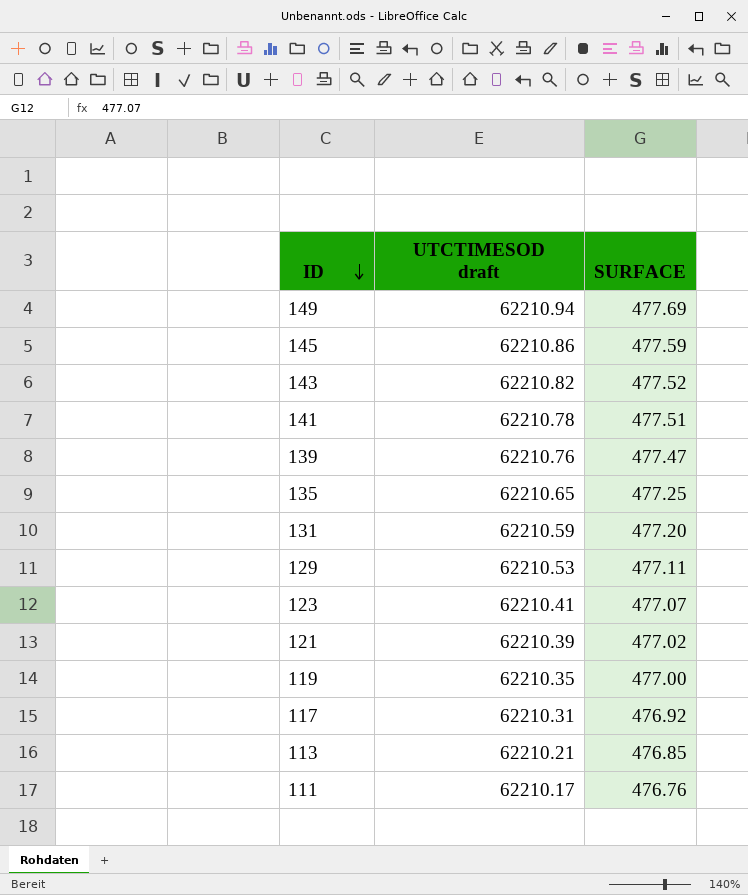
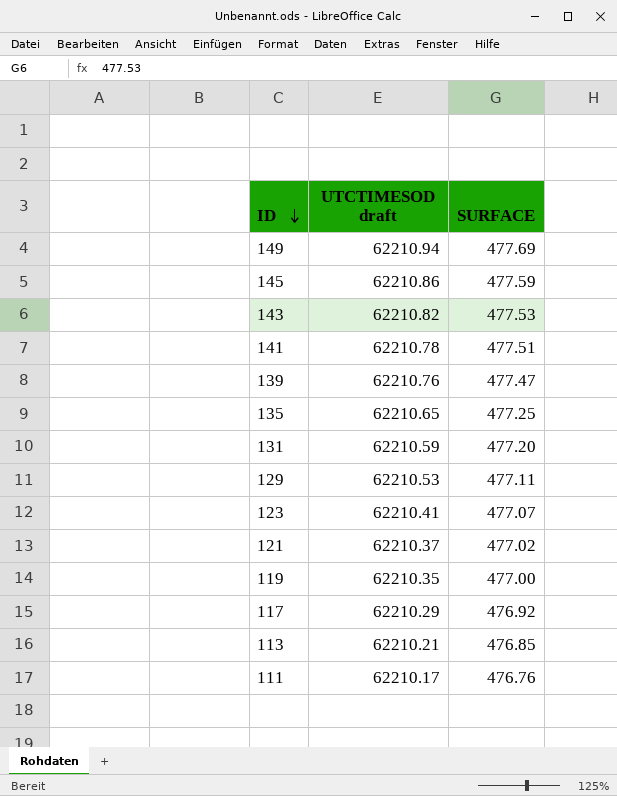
143 | SURFACE: 477.52 -> 477.53
121 | UTCTIMESOD draft: 62210.39 -> 62210.37
117 | UTCTIMESOD draft: 62210.31 -> 62210.29

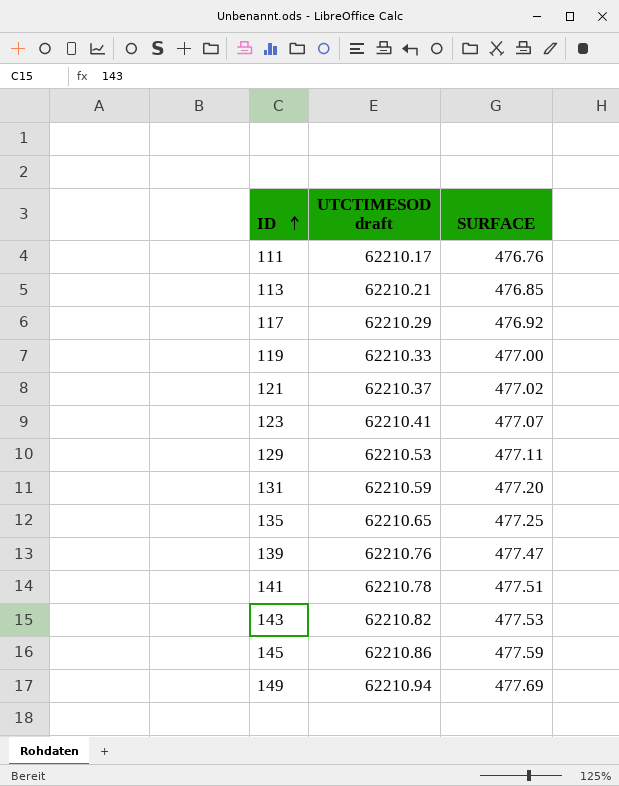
row order: ID descending -> ID ascending
119 | UTCTIMESOD draft: 62210.35 -> 62210.33

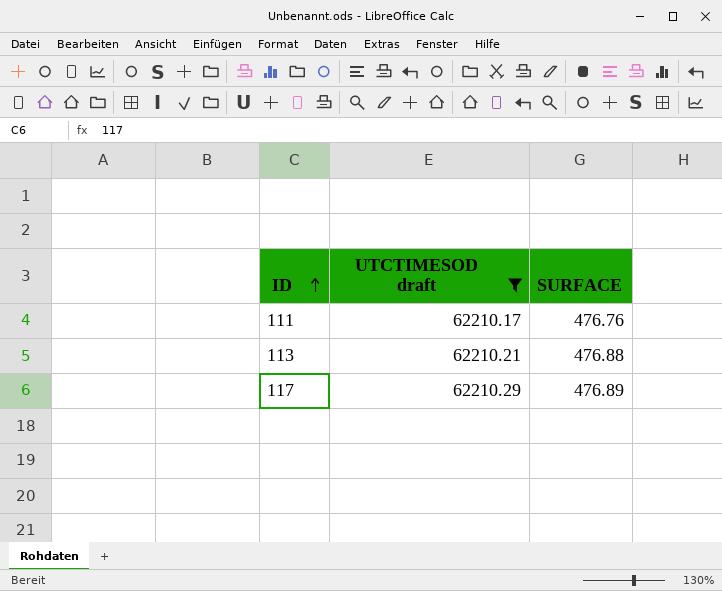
filter: none -> UTCTIMESOD draft <= 62210.29
113 | SURFACE: 476.85 -> 476.88
117 | SURFACE: 476.92 -> 476.89

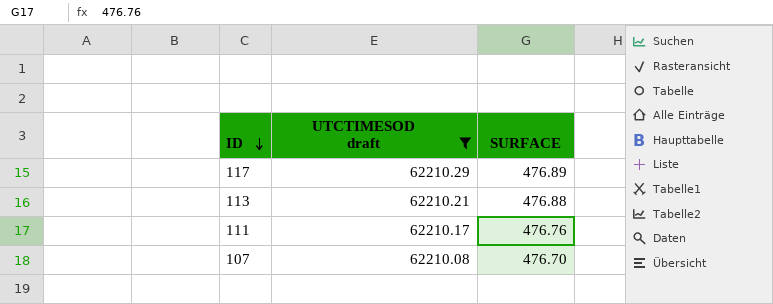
row order: ID ascending -> ID descending
row 107: none -> 62210.08 | 476.70

